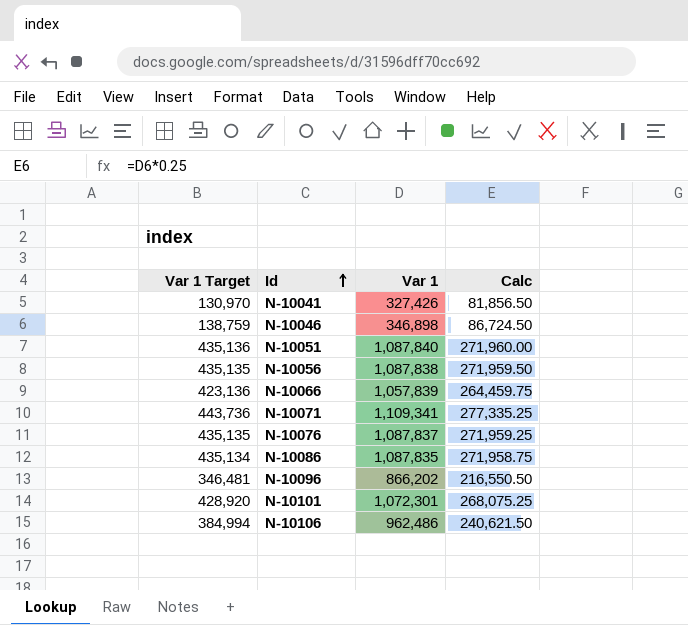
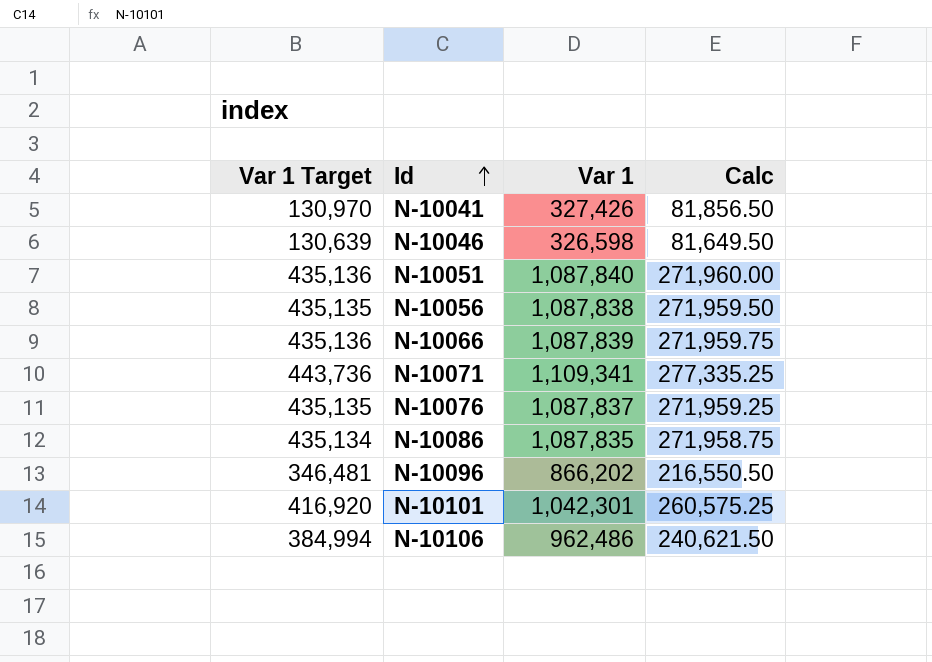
N-10046 | Var 1 Target: 138,759 -> 130,639
N-10046 | Var 1: 346,898 -> 326,598
N-10046 | Calc: 86,724.50 -> 81,649.50
N-10066 | Var 1 Target: 423,136 -> 435,136
N-10066 | Var 1: 1,057,839 -> 1,087,839
N-10066 | Calc: 264,459.75 -> 271,959.75
N-10101 | Var 1 Target: 428,920 -> 416,920
N-10101 | Var 1: 1,072,301 -> 1,042,301
N-10101 | Calc: 268,075.25 -> 260,575.25

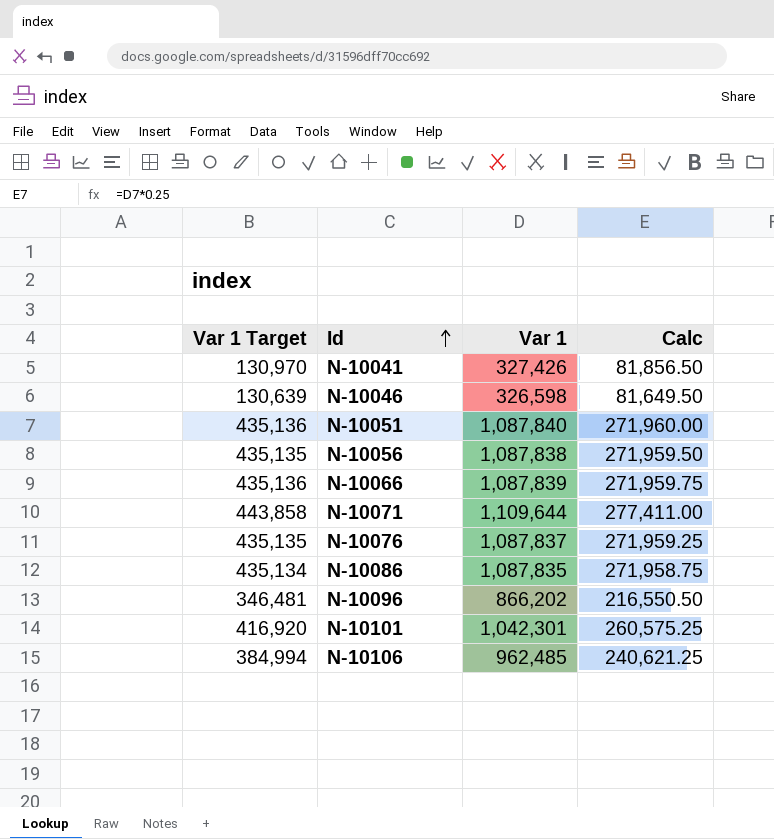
N-10071 | Var 1 Target: 443,736 -> 443,858
N-10071 | Var 1: 1,109,341 -> 1,109,644
N-10071 | Calc: 277,335.25 -> 277,411.00
N-10106 | Var 1: 962,486 -> 962,485
N-10106 | Calc: 240,621.50 -> 240,621.25

